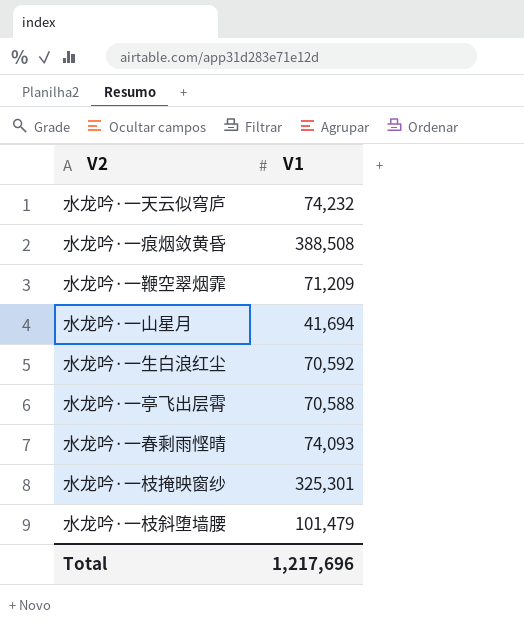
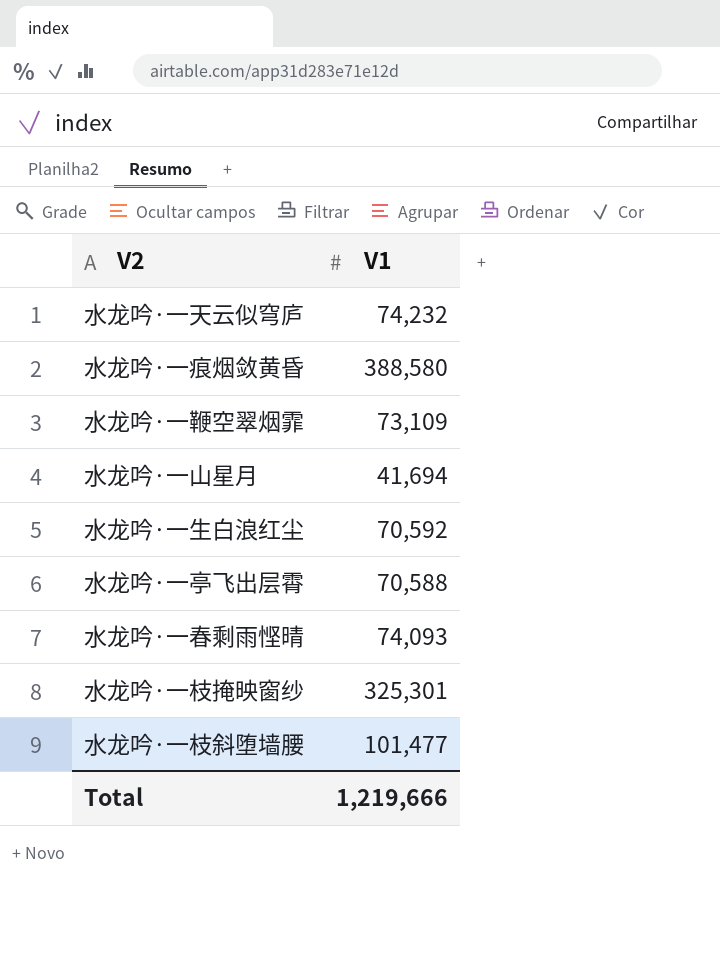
水龙吟·一痕烟敛黄昏 | V1: 388,508 -> 388,580
水龙吟·一鞭空翠烟霏 | V1: 71,209 -> 73,109
水龙吟·一枝斜堕墙腰 | V1: 101,479 -> 101,477
Total | V1: 1,217,696 -> 1,219,666

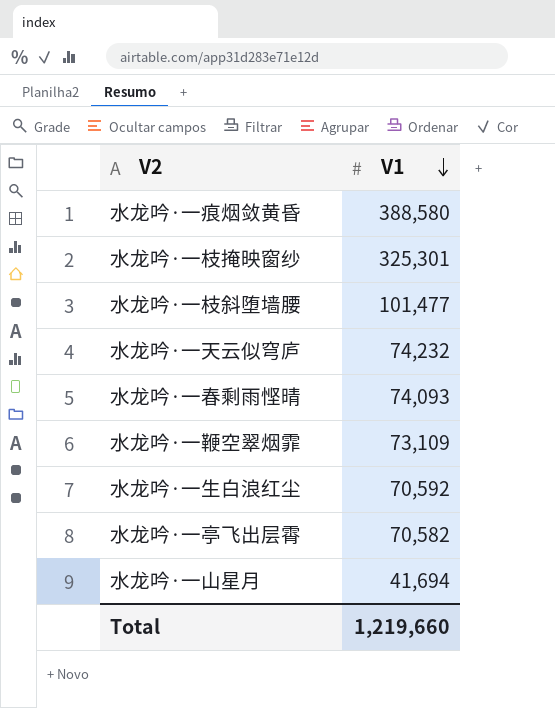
row order: none -> V1 descending
水龙吟·一亭飞出层霄 | V1: 70,588 -> 70,582
Total | V1: 1,219,666 -> 1,219,660

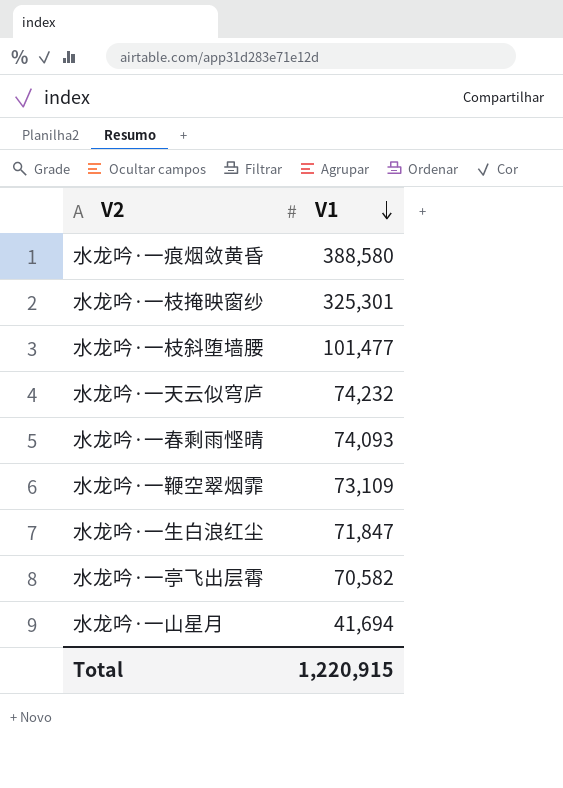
水龙吟·一生白浪红尘 | V1: 70,592 -> 71,847
Total | V1: 1,219,660 -> 1,220,915

